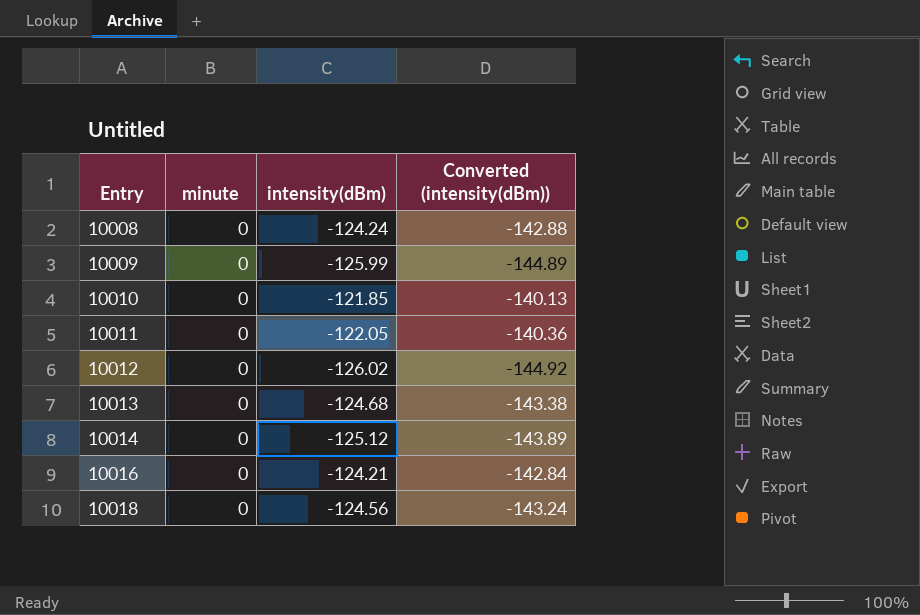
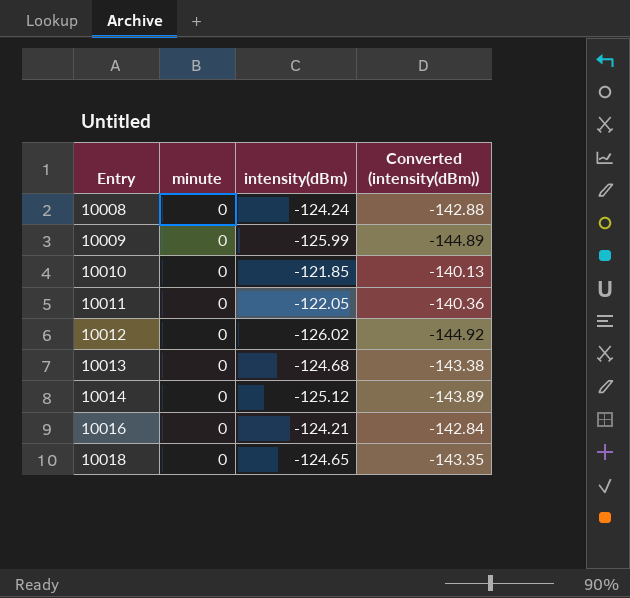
10018 | intensity(dBm): -124.56 -> -124.65
10018 | Converted (intensity(dBm)): -143.24 -> -143.35

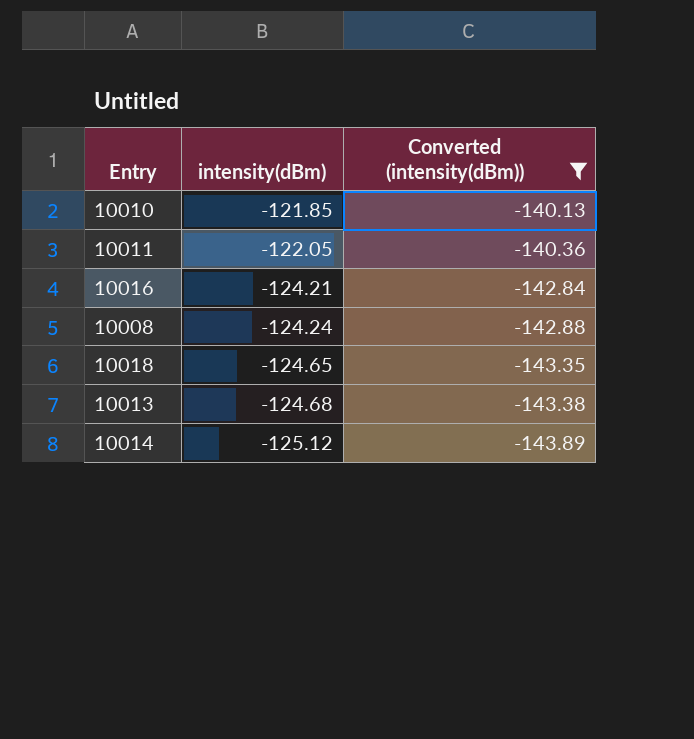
filter: none -> Converted (intensity(dBm)) >= -143.89
row order: Entry ascending -> intensity(dBm) descending
column minute | position: 2 -> none

